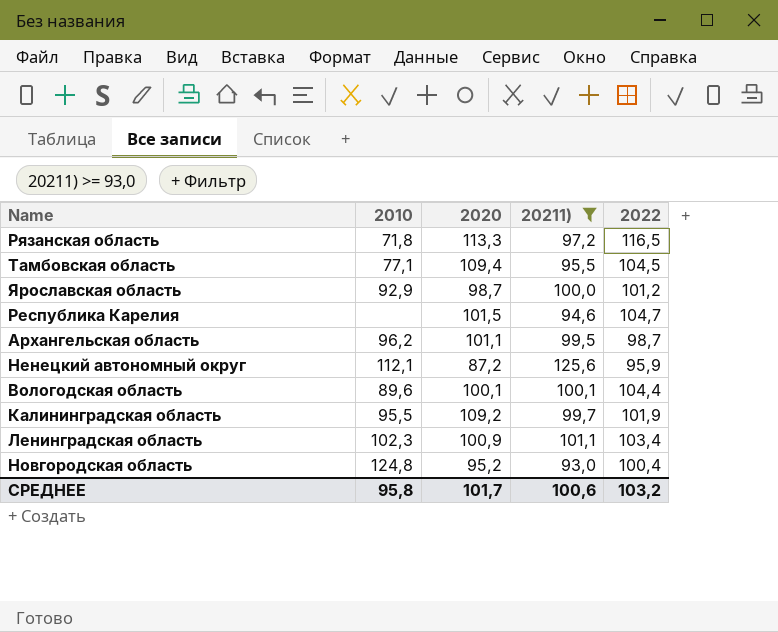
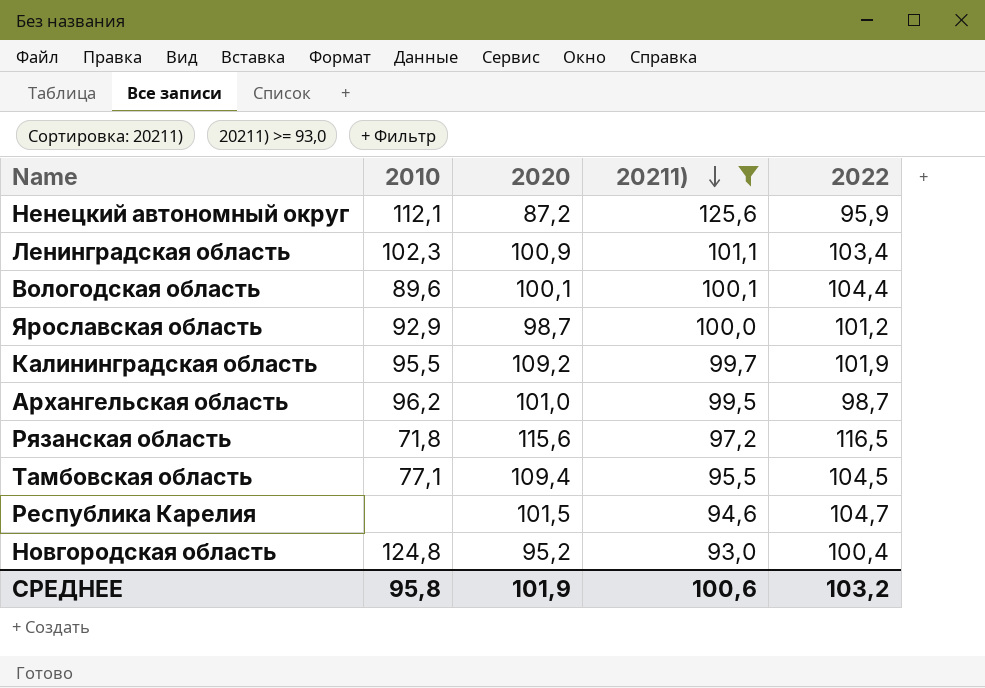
row order: none -> 20211) descending
Архангельская область | 2020: 101,1 -> 101,0
Рязанская область | 2020: 113,3 -> 115,6
СРЕДНЕЕ | 2020: 101,7 -> 101,9

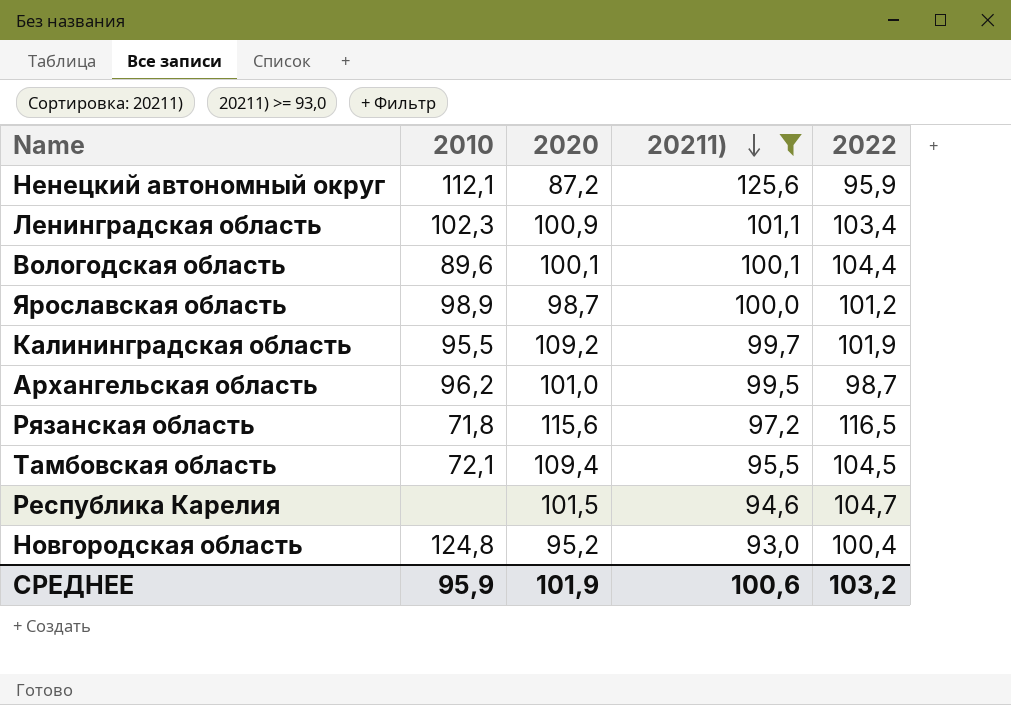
Ярославская область | 2010: 92,9 -> 98,9
Тамбовская область | 2010: 77,1 -> 72,1
СРЕДНЕЕ | 2010: 95,8 -> 95,9

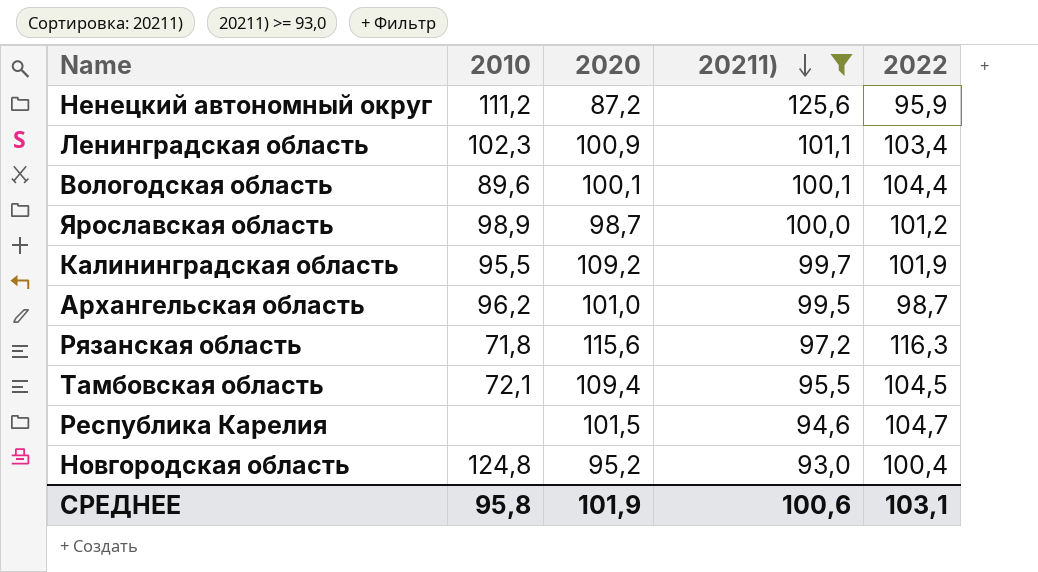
Ненецкий автономный округ | 2010: 112,1 -> 111,2
Рязанская область | 2022: 116,5 -> 116,3
СРЕДНЕЕ | 2010: 95,9 -> 95,8
СРЕДНЕЕ | 2022: 103,2 -> 103,1

